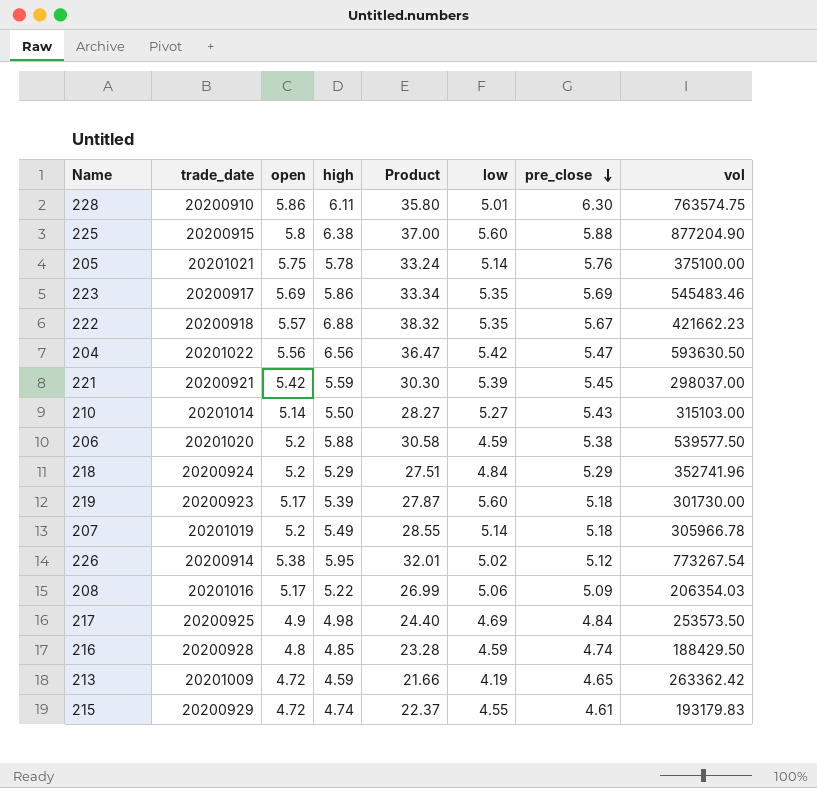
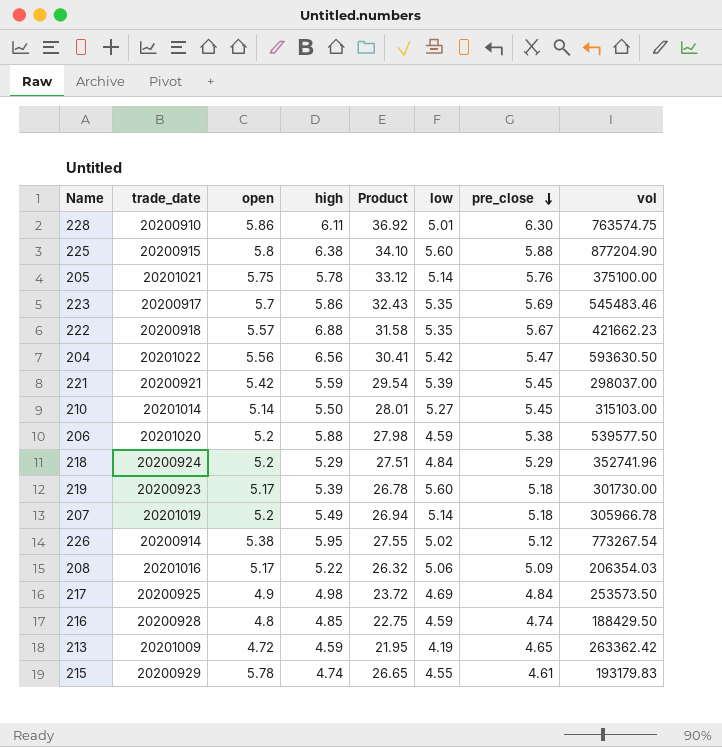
column Product | formula: [open] * [high] -> [open] * [pre_close]
223 | open: 5.69 -> 5.7
210 | pre_close: 5.43 -> 5.45
215 | open: 4.72 -> 5.78

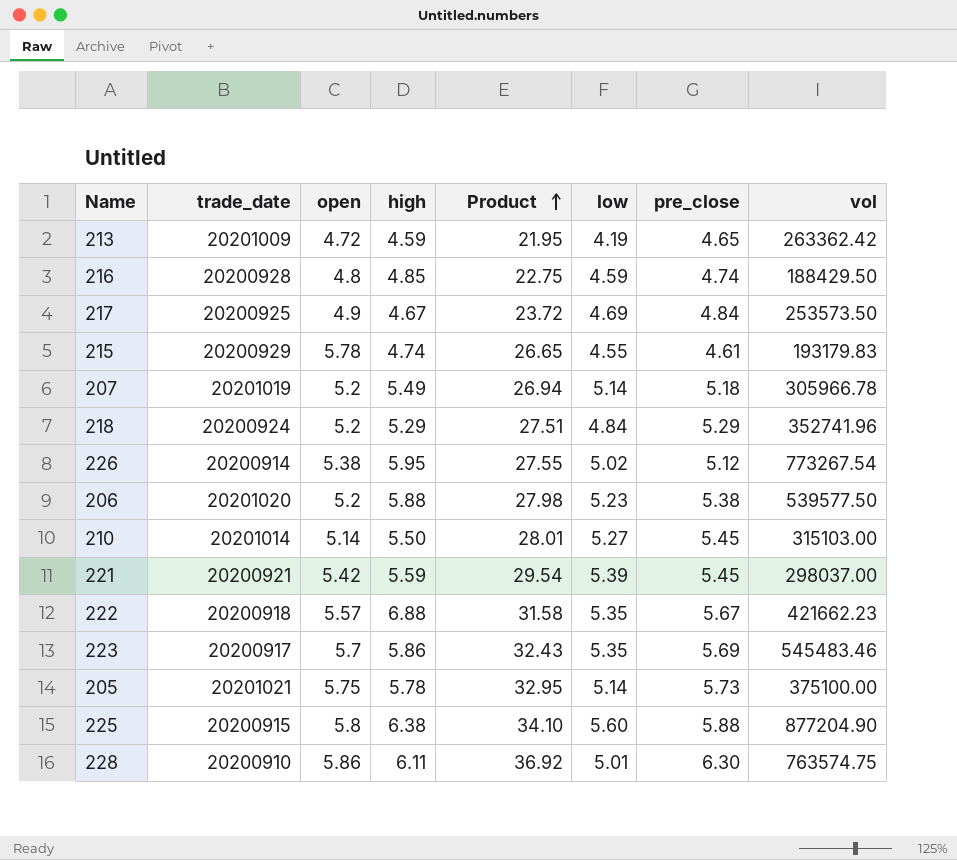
row order: pre_close descending -> Product ascending
row 204: 20201022 | 5.56 | 6.56 | 30.41 | 5.42 | 5.47 | 593630.50 -> none
row 219: 20200923 | 5.17 | 5.39 | 26.78 | 5.60 | 5.18 | 301730.00 -> none
row 208: 20201016 | 5.17 | 5.22 | 26.32 | 5.06 | 5.09 | 206354.03 -> none
217 | high: 4.98 -> 4.67
206 | low: 4.59 -> 5.23
205 | Product: 33.12 -> 32.95
205 | pre_close: 5.76 -> 5.73

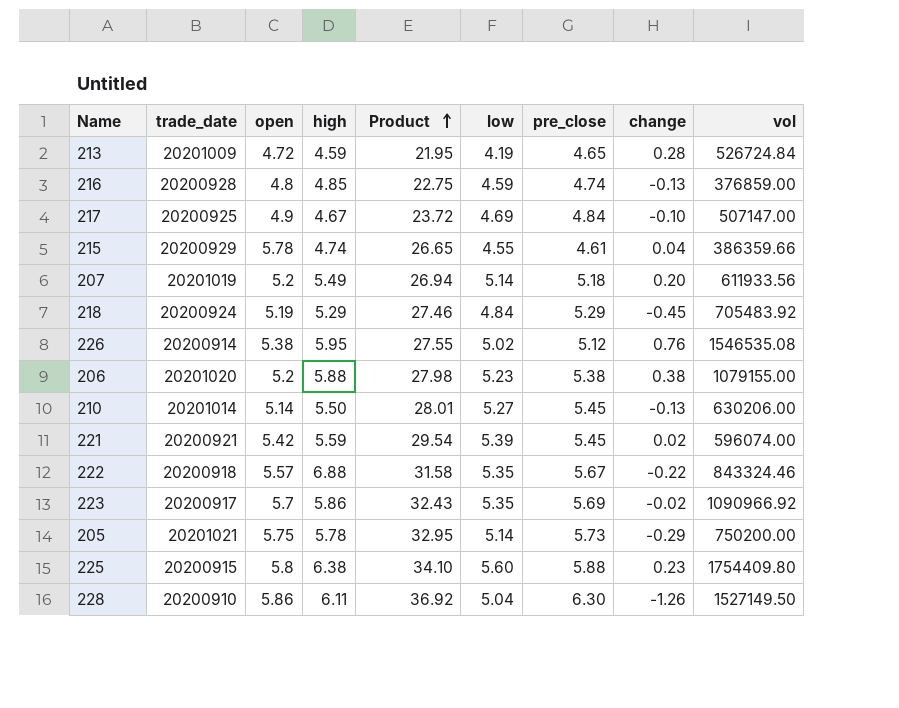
column change | position: none -> 8
213 | vol: 263362.42 -> 526724.84
216 | vol: 188429.50 -> 376859.00
217 | vol: 253573.50 -> 507147.00
215 | vol: 193179.83 -> 386359.66
207 | vol: 305966.78 -> 611933.56
218 | open: 5.2 -> 5.19
218 | Product: 27.51 -> 27.46
218 | vol: 352741.96 -> 705483.92
226 | vol: 773267.54 -> 1546535.08
206 | vol: 539577.50 -> 1079155.00
210 | vol: 315103.00 -> 630206.00
221 | vol: 298037.00 -> 596074.00
222 | vol: 421662.23 -> 843324.46
223 | vol: 545483.46 -> 1090966.92
205 | vol: 375100.00 -> 750200.00
225 | vol: 877204.90 -> 1754409.80
228 | low: 5.01 -> 5.04
228 | vol: 763574.75 -> 1527149.50

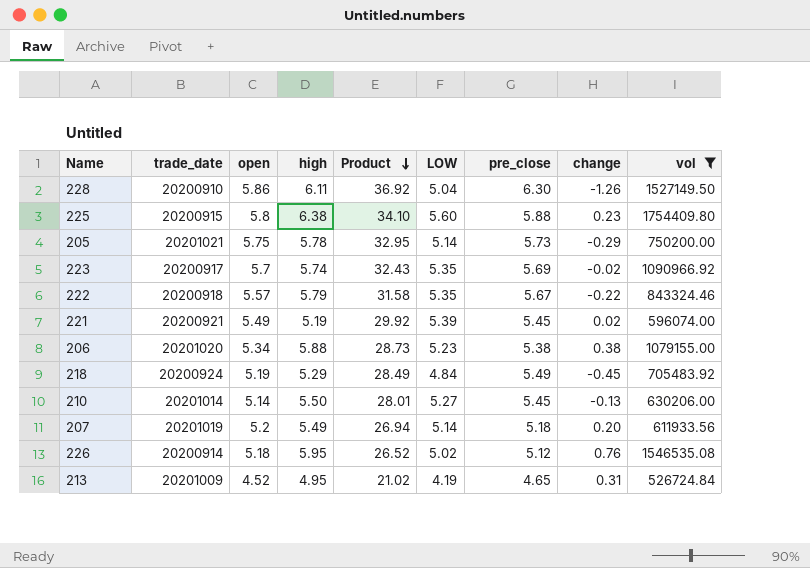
filter: none -> vol >= 526724.84
row order: Product ascending -> Product descending
column name: low -> LOW
223 | high: 5.86 -> 5.74
222 | high: 6.88 -> 5.79
221 | open: 5.42 -> 5.49
221 | high: 5.59 -> 5.19
221 | Product: 29.54 -> 29.92
206 | open: 5.2 -> 5.34
206 | Product: 27.98 -> 28.73
218 | Product: 27.46 -> 28.49
218 | pre_close: 5.29 -> 5.49
226 | open: 5.38 -> 5.18
226 | Product: 27.55 -> 26.52
213 | open: 4.72 -> 4.52
213 | high: 4.59 -> 4.95
213 | Product: 21.95 -> 21.02
213 | change: 0.28 -> 0.31

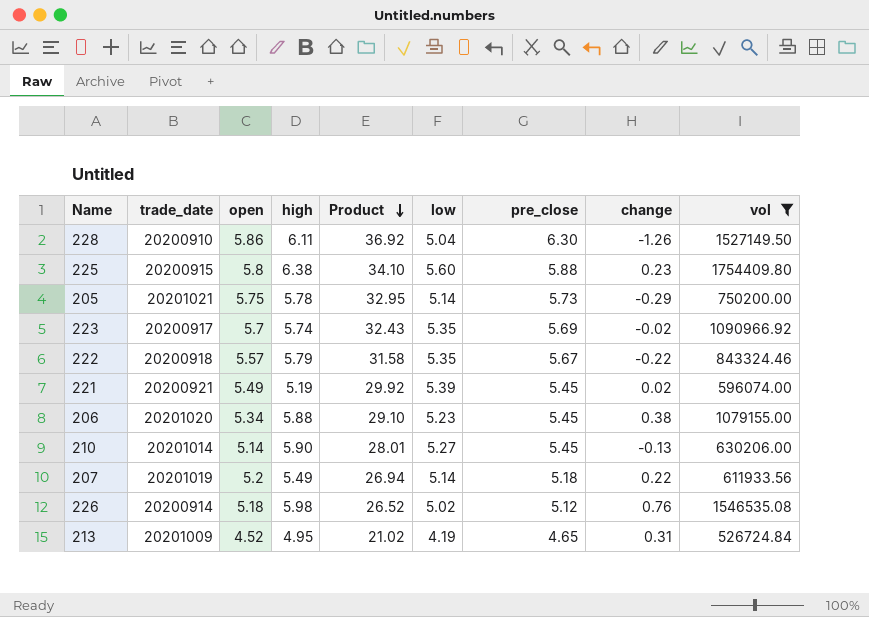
column name: LOW -> low
row 218: 20200924 | 5.19 | 5.29 | 28.49 | 4.84 | 5.49 | -0.45 | 705483.92 -> none
206 | Product: 28.73 -> 29.10
206 | pre_close: 5.38 -> 5.45
210 | high: 5.50 -> 5.90
207 | change: 0.20 -> 0.22
226 | high: 5.95 -> 5.98

